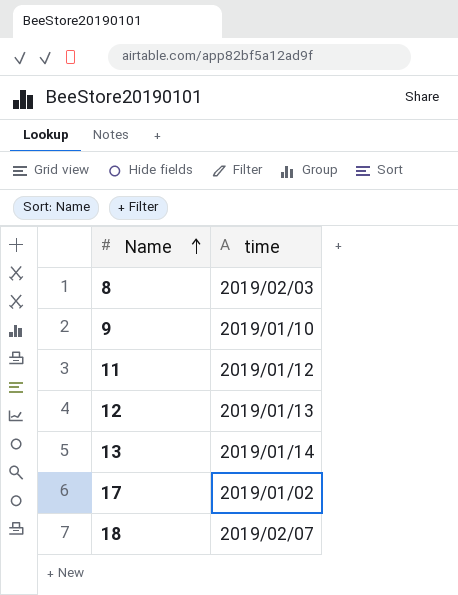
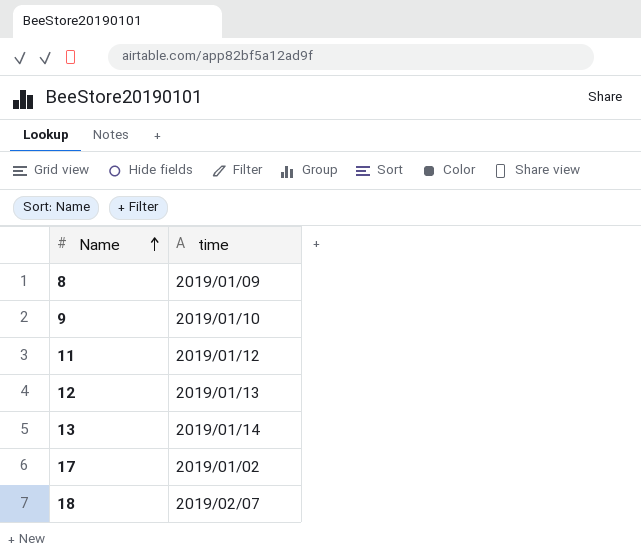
8 | time: 2019/02/03 -> 2019/01/09

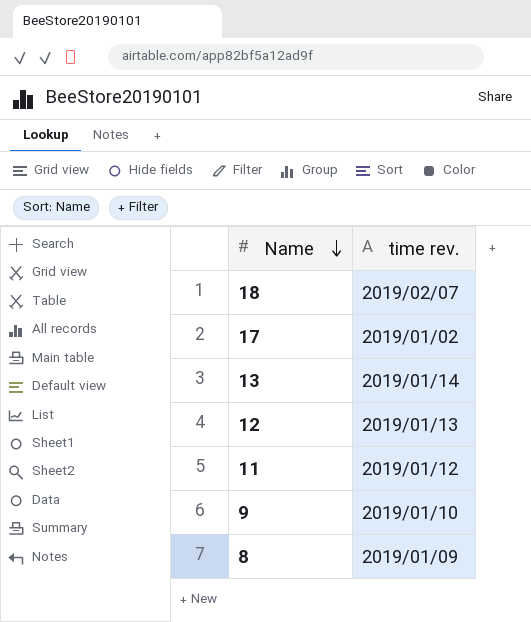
row order: Name ascending -> Name descending
column name: time -> time rev.

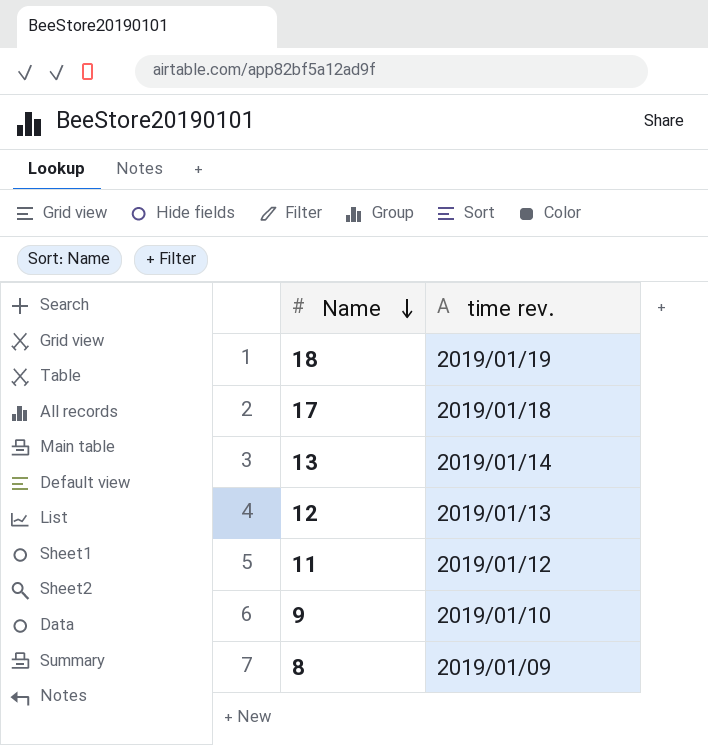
18 | time rev.: 2019/02/07 -> 2019/01/19
17 | time rev.: 2019/01/02 -> 2019/01/18

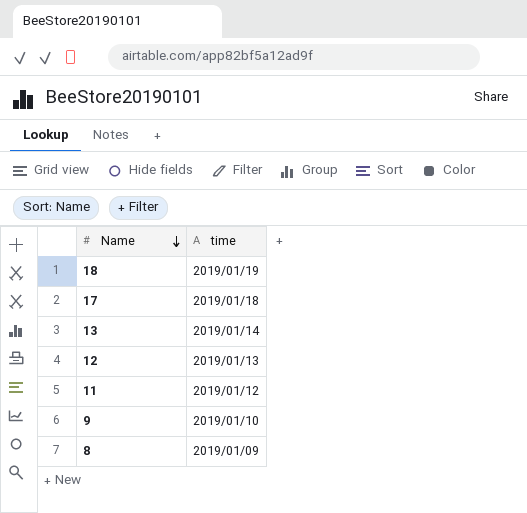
column name: time rev. -> time

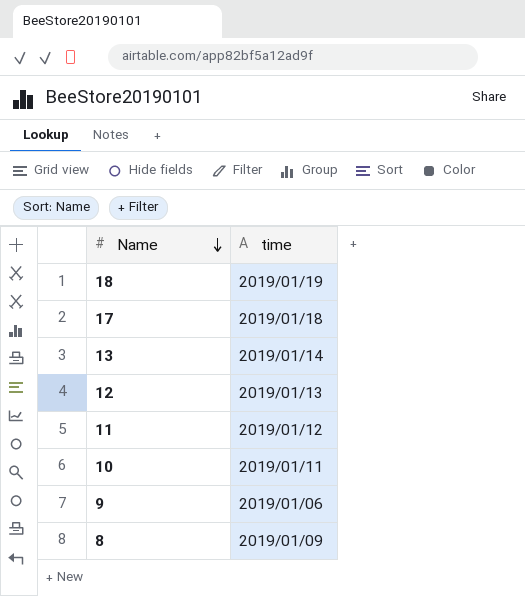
row 10: none -> 2019/01/11
9 | time: 2019/01/10 -> 2019/01/06

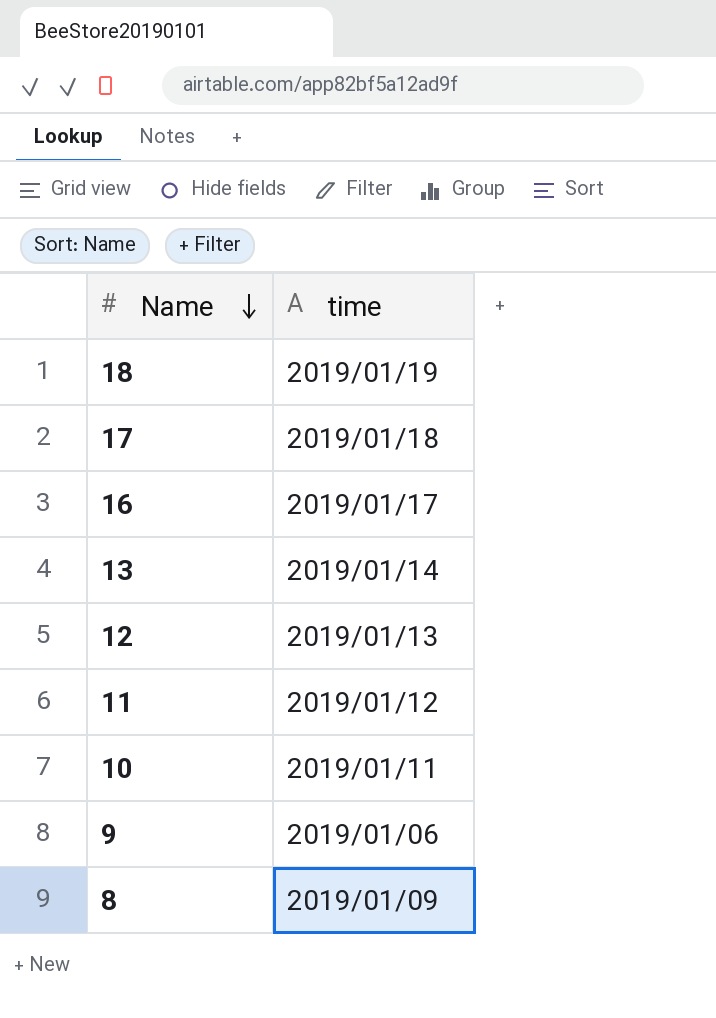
row 16: none -> 2019/01/17

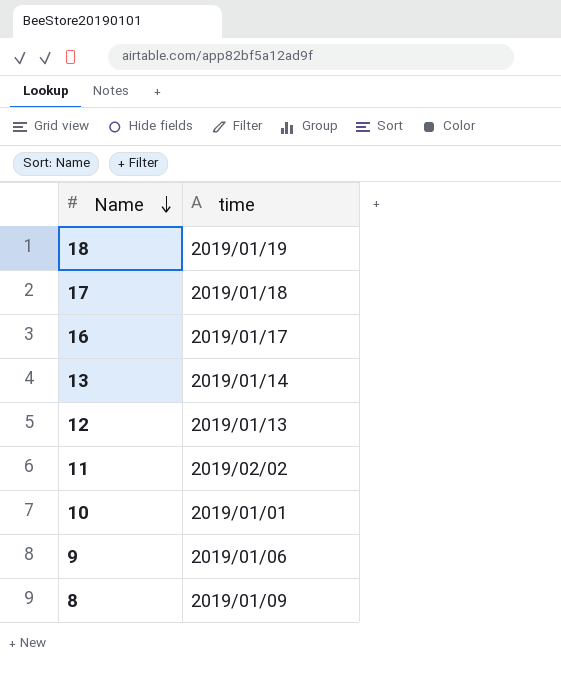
11 | time: 2019/01/12 -> 2019/02/02
10 | time: 2019/01/11 -> 2019/01/01

